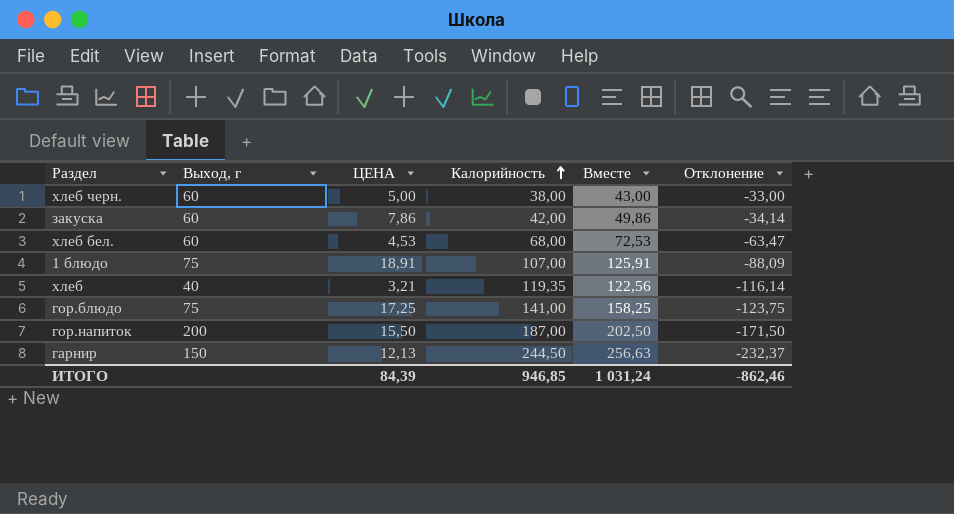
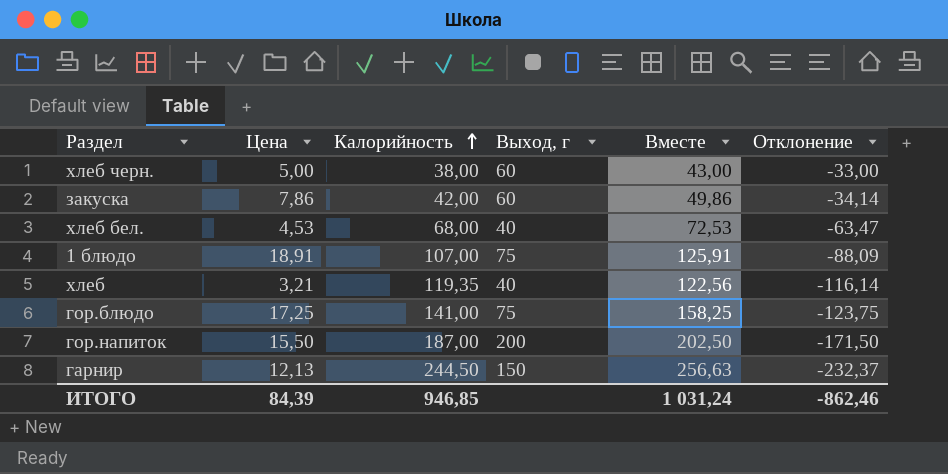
column name: ЦЕНА -> Цена
column Выход, г | position: 2 -> 4
хлеб бел. | Выход, г: 60 -> 40

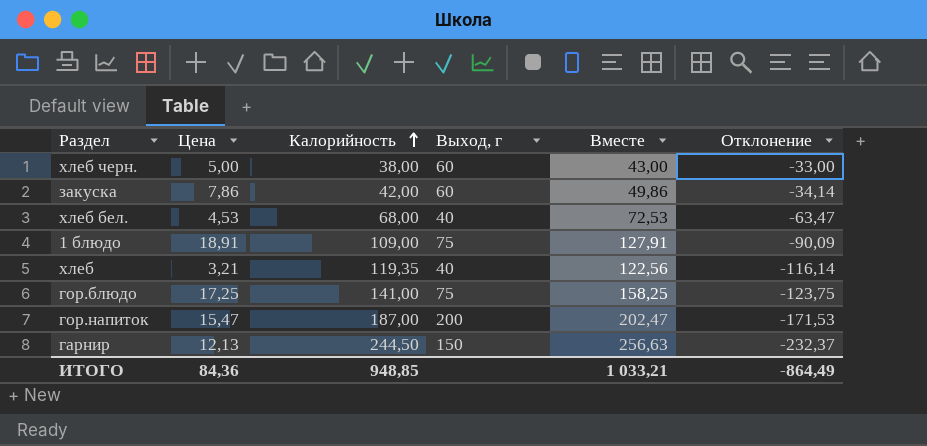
1 блюдо | Калорийность: 107,00 -> 109,00
1 блюдо | Вместе: 125,91 -> 127,91
1 блюдо | Отклонение: -88,09 -> -90,09
гор.напиток | Цена: 15,50 -> 15,47
гор.напиток | Вместе: 202,50 -> 202,47
гор.напиток | Отклонение: -171,50 -> -171,53
ИТОГО | Цена: 84,39 -> 84,36
ИТОГО | Калорийность: 946,85 -> 948,85
ИТОГО | Вместе: 1 031,24 -> 1 033,21
ИТОГО | Отклонение: -862,46 -> -864,49

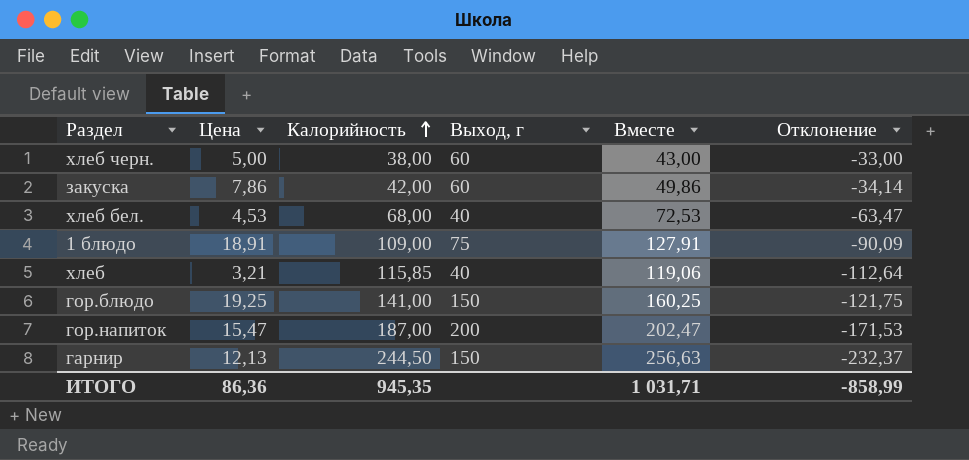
хлеб | Калорийность: 119,35 -> 115,85
хлеб | Вместе: 122,56 -> 119,06
хлеб | Отклонение: -116,14 -> -112,64
гор.блюдо | Цена: 17,25 -> 19,25
гор.блюдо | Выход, г: 75 -> 150
гор.блюдо | Вместе: 158,25 -> 160,25
гор.блюдо | Отклонение: -123,75 -> -121,75
ИТОГО | Цена: 84,36 -> 86,36
ИТОГО | Калорийность: 948,85 -> 945,35
ИТОГО | Вместе: 1 033,21 -> 1 031,71
ИТОГО | Отклонение: -864,49 -> -858,99

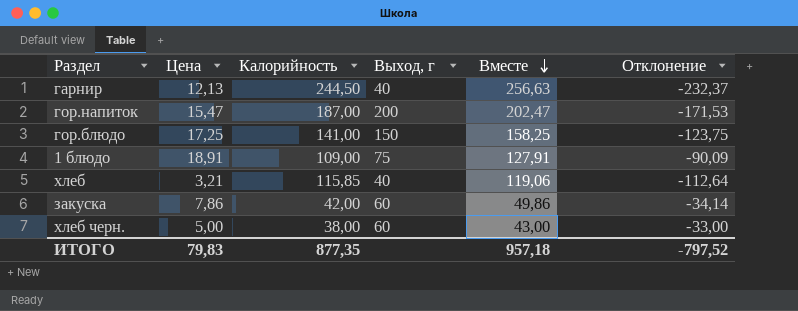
row order: Калорийность ascending -> Вместе descending
row хлеб бел.: 4,53 | 68,00 | 40 | 72,53 | -63,47 -> none
гарнир | Выход, г: 150 -> 40
гор.блюдо | Цена: 19,25 -> 17,25
гор.блюдо | Вместе: 160,25 -> 158,25
гор.блюдо | Отклонение: -121,75 -> -123,75
ИТОГО | Цена: 86,36 -> 79,83
ИТОГО | Калорийность: 945,35 -> 877,35
ИТОГО | Вместе: 1 031,71 -> 957,18
ИТОГО | Отклонение: -858,99 -> -797,52

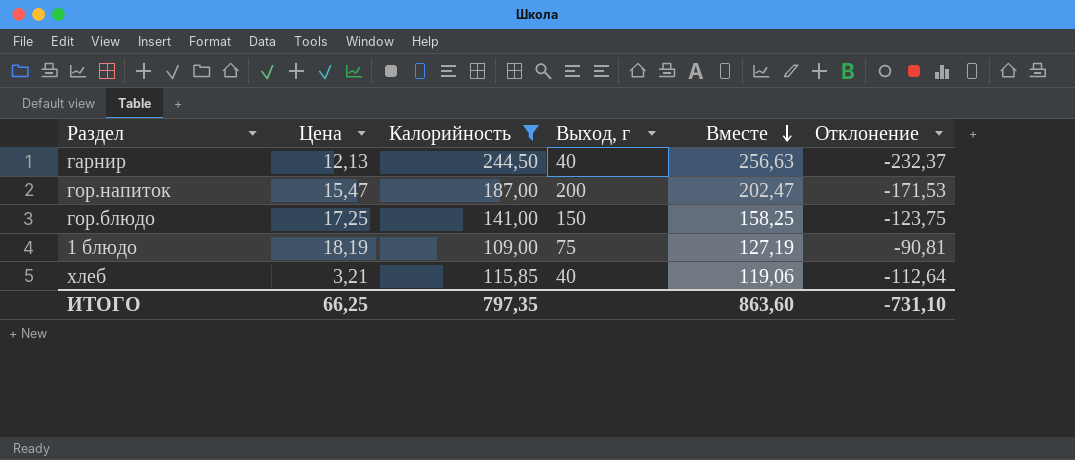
filter: none -> Калорийность >= 109,00
1 блюдо | Цена: 18,91 -> 18,19
1 блюдо | Вместе: 127,91 -> 127,19
1 блюдо | Отклонение: -90,09 -> -90,81
ИТОГО | Цена: 79,83 -> 66,25
ИТОГО | Калорийность: 877,35 -> 797,35
ИТОГО | Вместе: 957,18 -> 863,60
ИТОГО | Отклонение: -797,52 -> -731,10

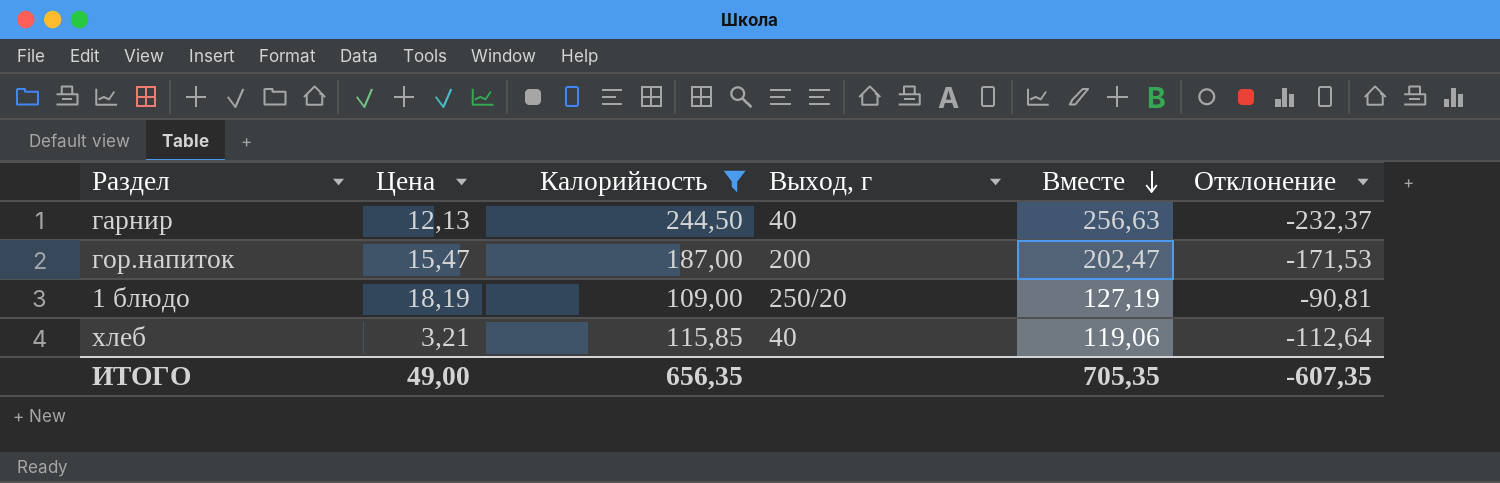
row гор.блюдо: 17,25 | 141,00 | 150 | 158,25 | -123,75 -> none
1 блюдо | Выход, г: 75 -> 250/20
ИТОГО | Цена: 66,25 -> 49,00
ИТОГО | Калорийность: 797,35 -> 656,35
ИТОГО | Вместе: 863,60 -> 705,35
ИТОГО | Отклонение: -731,10 -> -607,35

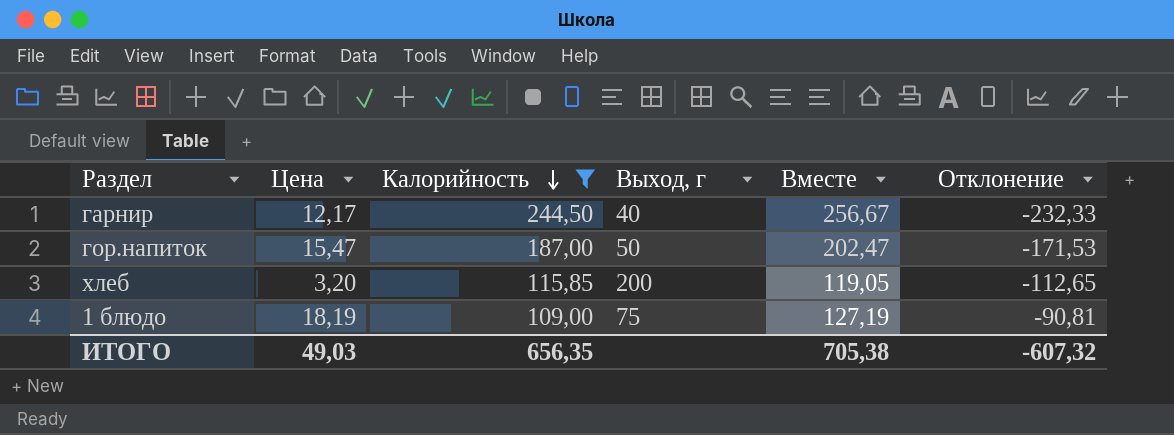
row order: Вместе descending -> Калорийность descending
гарнир | Цена: 12,13 -> 12,17
гарнир | Вместе: 256,63 -> 256,67
гарнир | Отклонение: -232,37 -> -232,33
гор.напиток | Выход, г: 200 -> 50
хлеб | Цена: 3,21 -> 3,20
хлеб | Выход, г: 40 -> 200
хлеб | Вместе: 119,06 -> 119,05
хлеб | Отклонение: -112,64 -> -112,65
1 блюдо | Выход, г: 250/20 -> 75
ИТОГО | Цена: 49,00 -> 49,03
ИТОГО | Вместе: 705,35 -> 705,38
ИТОГО | Отклонение: -607,35 -> -607,32

